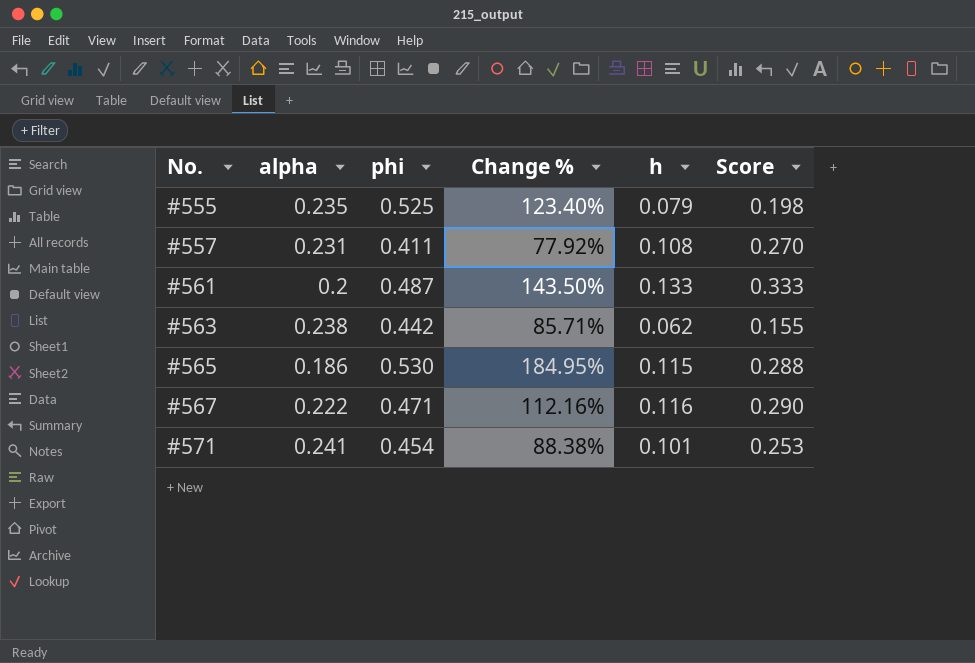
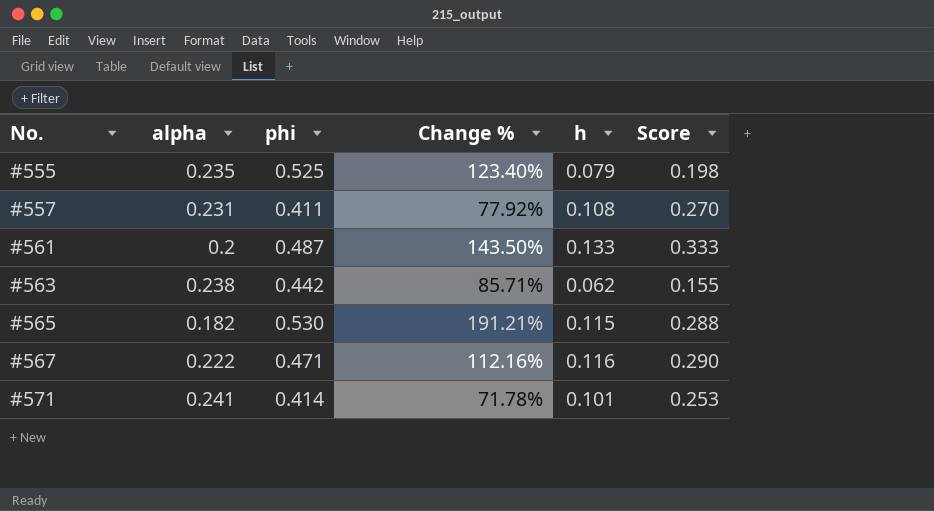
#565 | alpha: 0.186 -> 0.182
#565 | Change %: 184.95% -> 191.21%
#571 | phi: 0.454 -> 0.414
#571 | Change %: 88.38% -> 71.78%

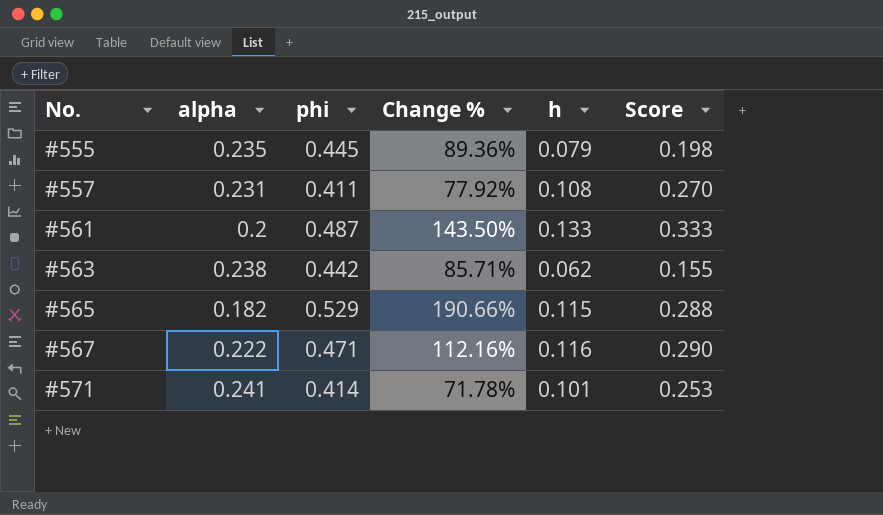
#555 | phi: 0.525 -> 0.445
#555 | Change %: 123.40% -> 89.36%
#565 | phi: 0.530 -> 0.529
#565 | Change %: 191.21% -> 190.66%

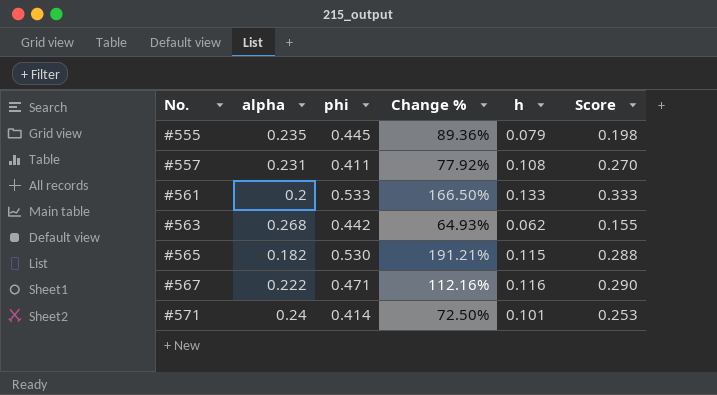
#561 | phi: 0.487 -> 0.533
#561 | Change %: 143.50% -> 166.50%
#563 | alpha: 0.238 -> 0.268
#563 | Change %: 85.71% -> 64.93%
#565 | phi: 0.529 -> 0.530
#565 | Change %: 190.66% -> 191.21%
#571 | alpha: 0.241 -> 0.24
#571 | Change %: 71.78% -> 72.50%

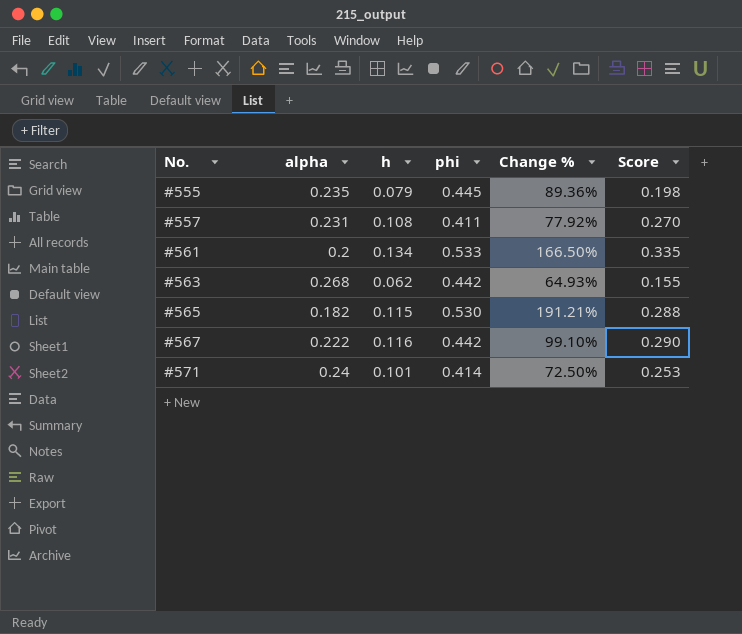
column h | position: 5 -> 3
#561 | h: 0.133 -> 0.134
#561 | Score: 0.333 -> 0.335
#567 | phi: 0.471 -> 0.442
#567 | Change %: 112.16% -> 99.10%

